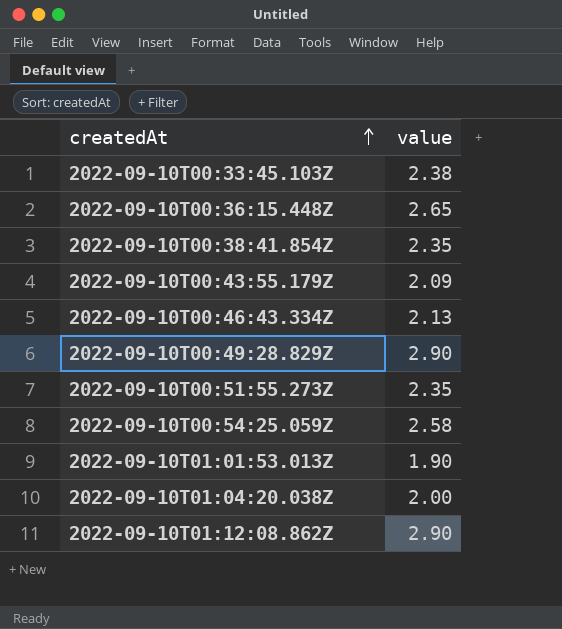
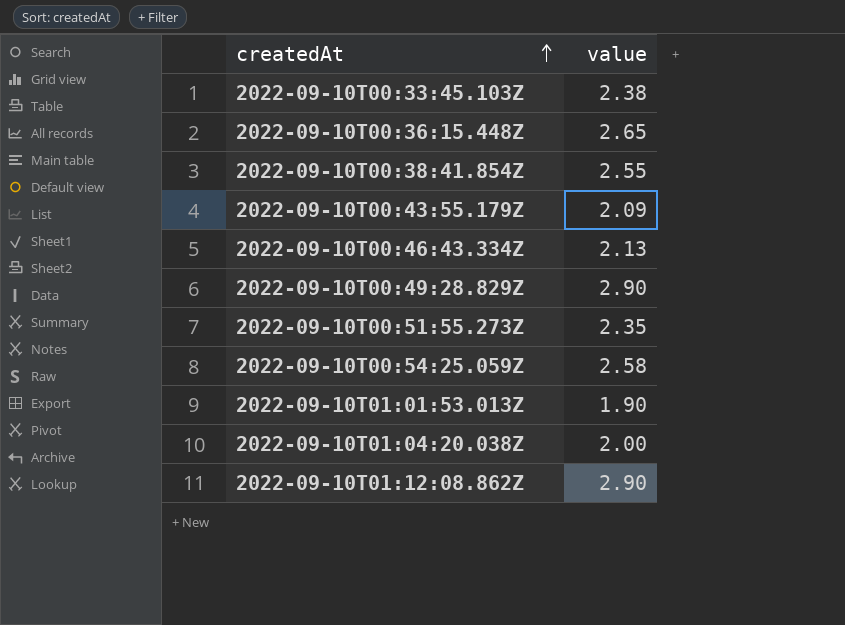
2022-09-10T00:38:41.854Z | value: 2.35 -> 2.55

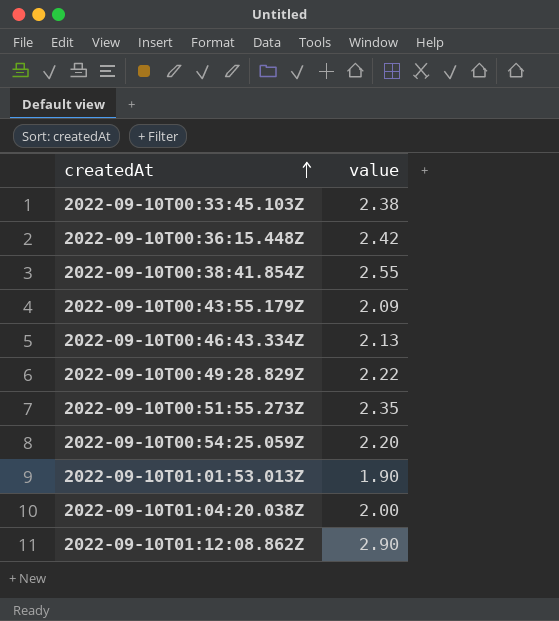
2022-09-10T00:36:15.448Z | value: 2.65 -> 2.42
2022-09-10T00:49:28.829Z | value: 2.90 -> 2.22
2022-09-10T00:54:25.059Z | value: 2.58 -> 2.20

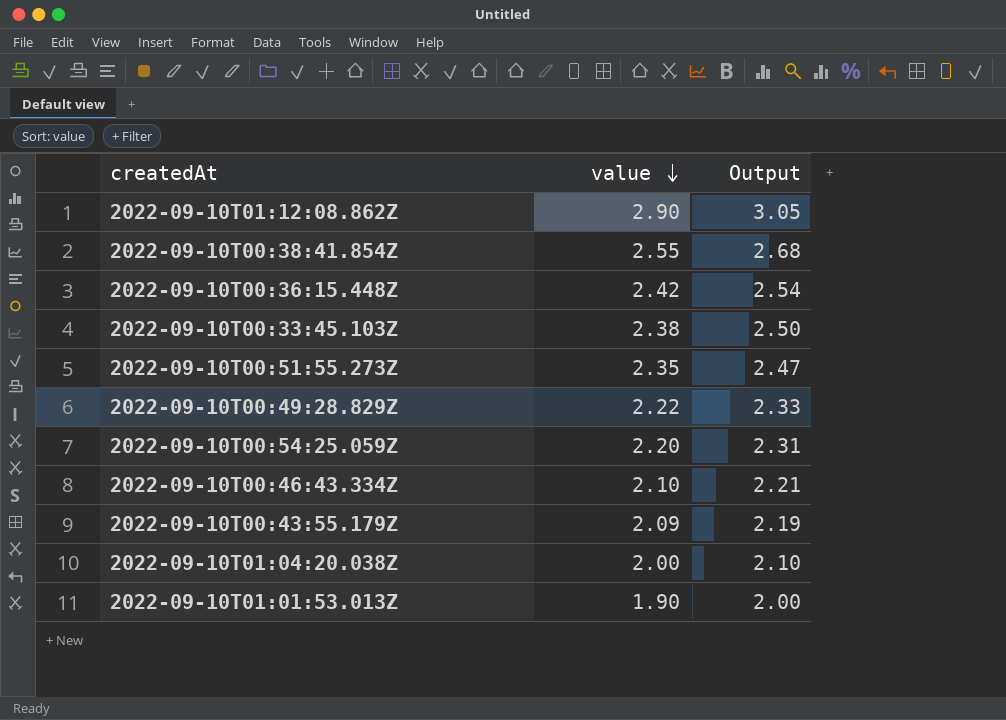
row order: createdAt ascending -> value descending
column Output | formula: none -> [value] * 1.05
2022-09-10T00:46:43.334Z | value: 2.13 -> 2.10

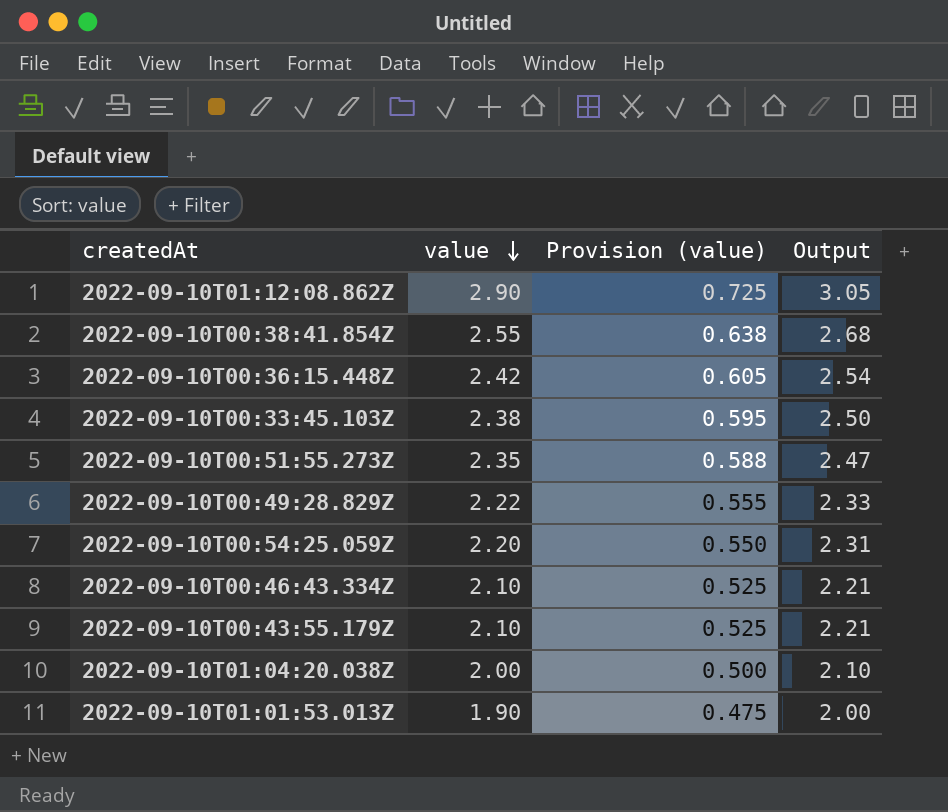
column Provision (value) | formula: none -> [value] * 0.25
2022-09-10T00:43:55.179Z | value: 2.09 -> 2.10
2022-09-10T00:43:55.179Z | Output: 2.19 -> 2.21

